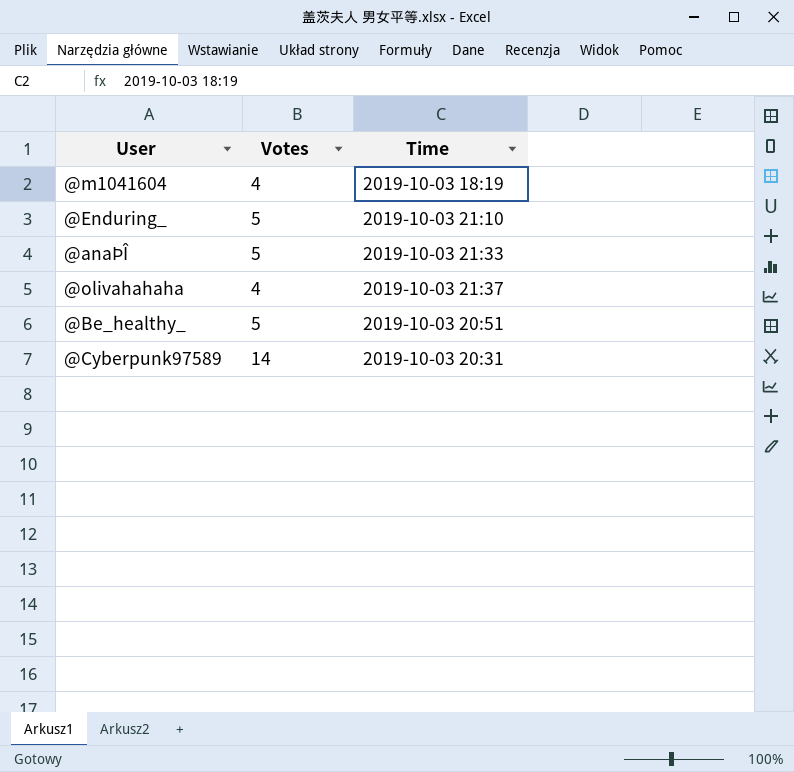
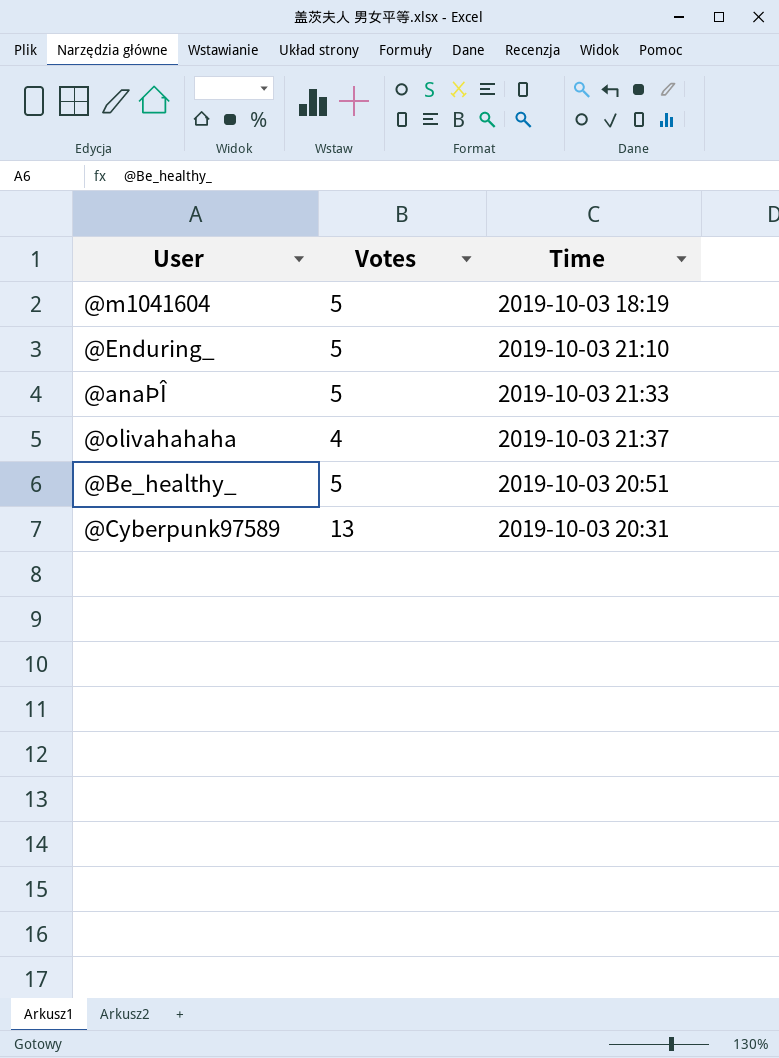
@m1041604 | Votes: 4 -> 5
@Cyberpunk97589 | Votes: 14 -> 13

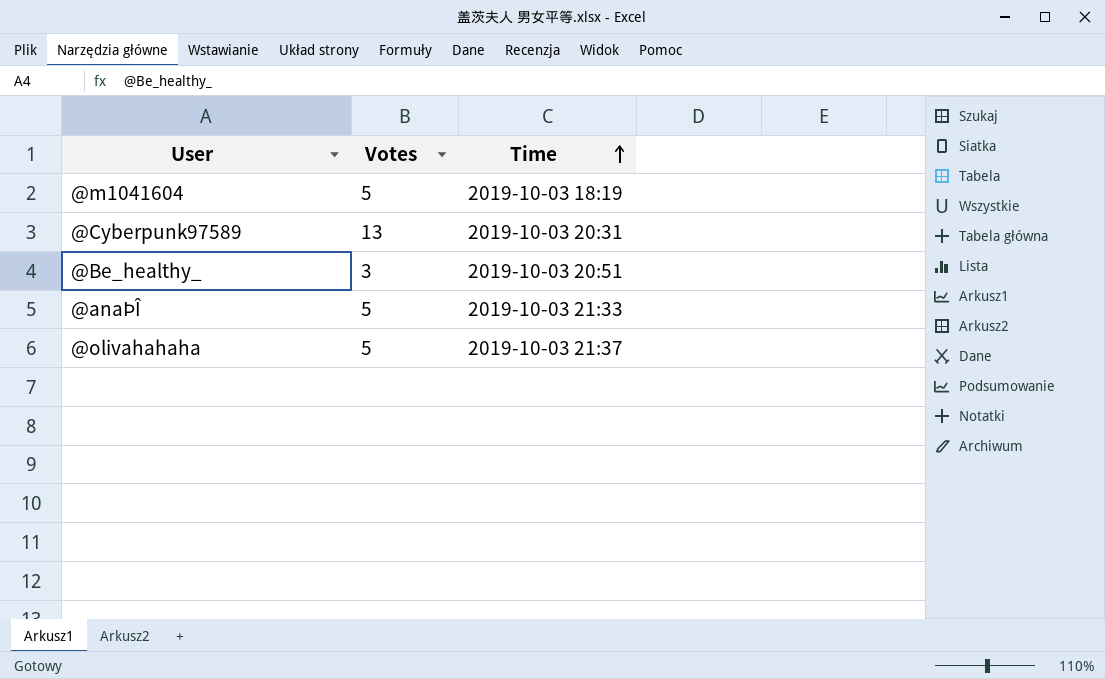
row order: none -> Time ascending
row @Enduring_: 5 | 2019-10-03 21:10 -> none
@Be_healthy_ | Votes: 5 -> 3
@olivahahaha | Votes: 4 -> 5

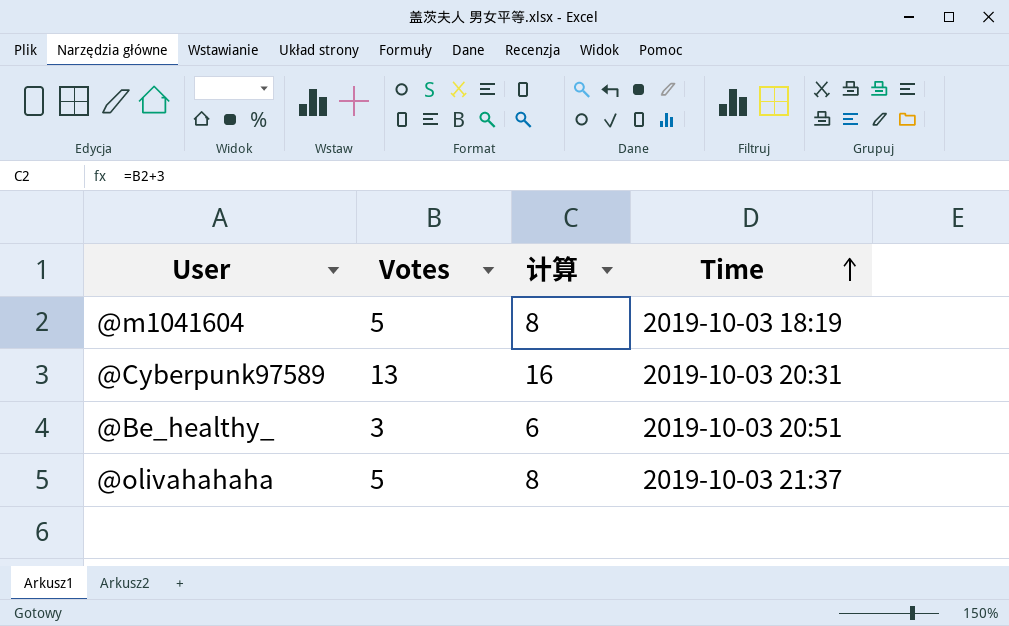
column 计算 | formula: none -> [Votes] + 3
row @anaÞÎ: 5 | 2019-10-03 21:33 -> none

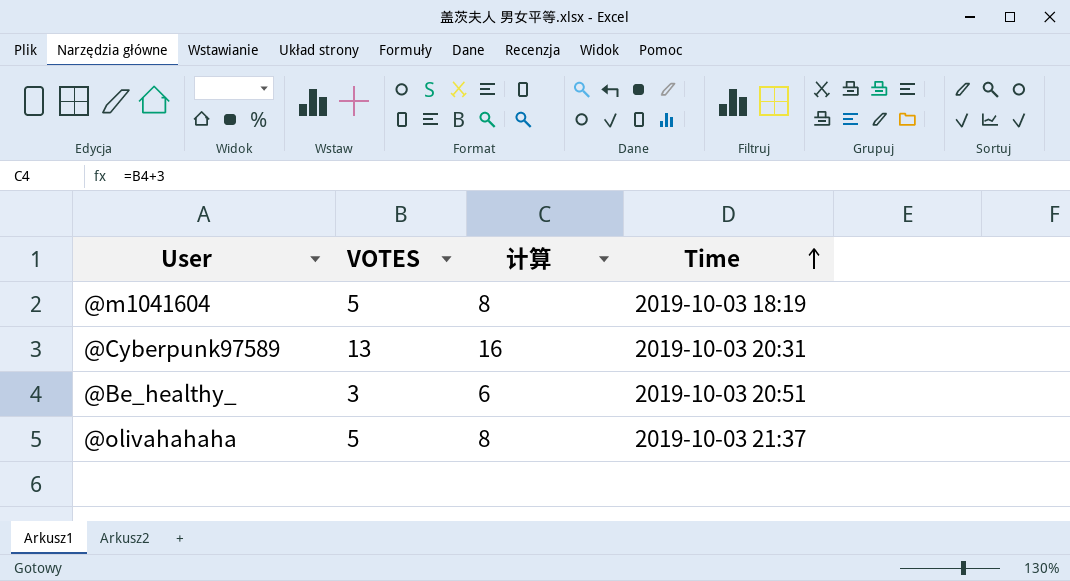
column name: Votes -> VOTES

